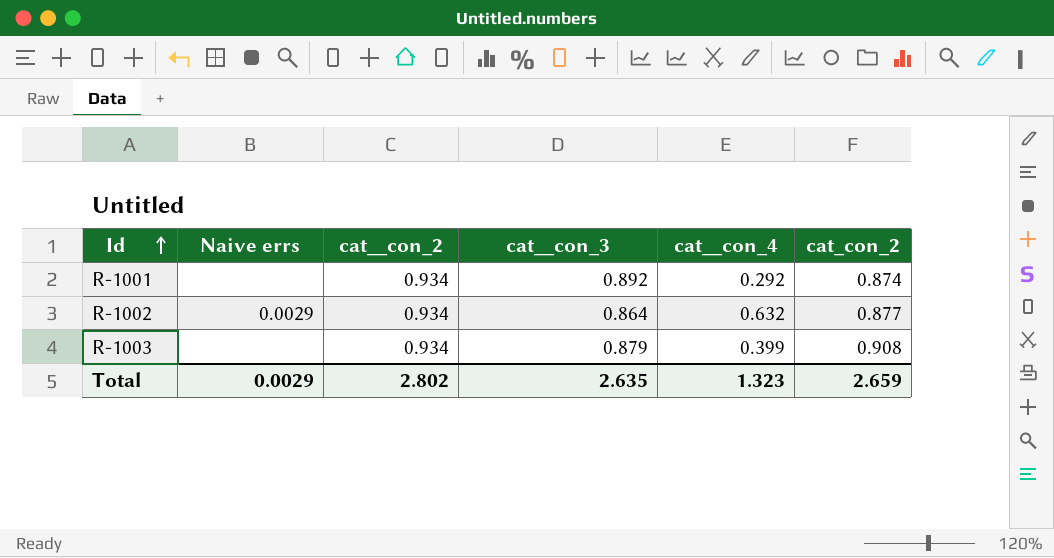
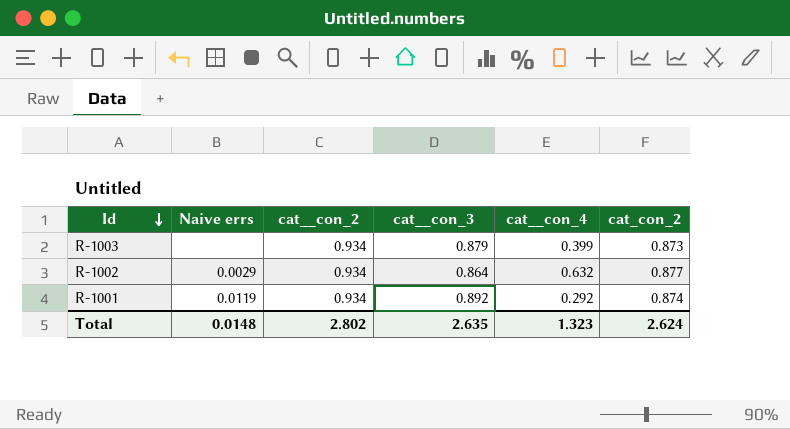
row order: Id ascending -> Id descending
R-1003 | cat_con_2: 0.908 -> 0.873
R-1001 | Naive errs: none -> 0.0119
Total | Naive errs: 0.0029 -> 0.0148
Total | cat_con_2: 2.659 -> 2.624

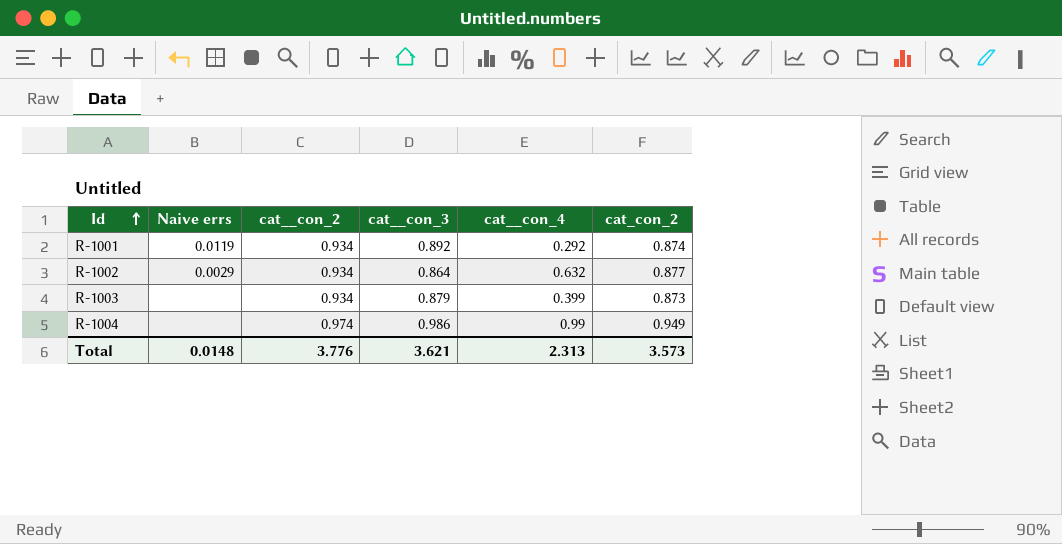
row order: Id descending -> Id ascending
row R-1004: none -> none | 0.974 | 0.986 | 0.99 | 0.949
Total | cat__con_2: 2.802 -> 3.776
Total | cat__con_3: 2.635 -> 3.621
Total | cat__con_4: 1.323 -> 2.313
Total | cat_con_2: 2.624 -> 3.573

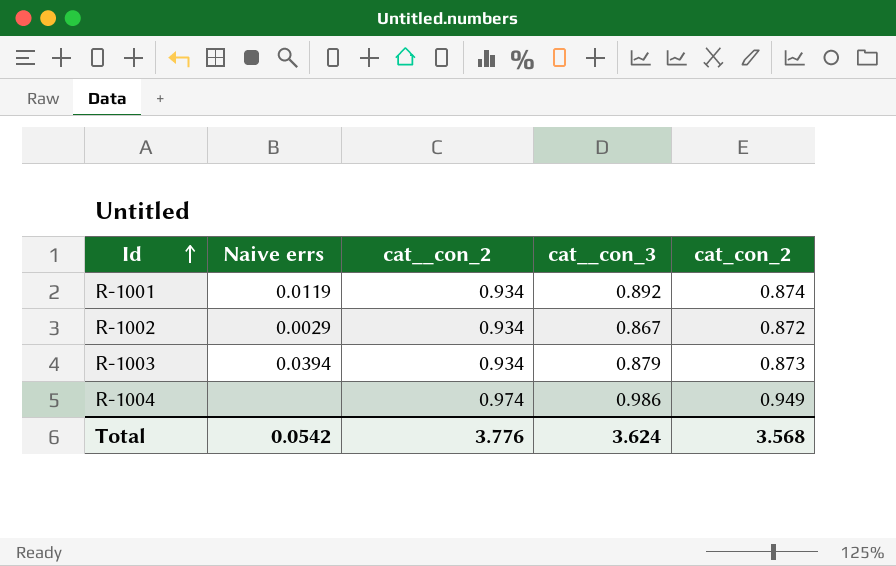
column cat__con_4 | position: 5 -> none
R-1002 | cat__con_3: 0.864 -> 0.867
R-1002 | cat_con_2: 0.877 -> 0.872
R-1003 | Naive errs: none -> 0.0394
Total | Naive errs: 0.0148 -> 0.0542
Total | cat__con_3: 3.621 -> 3.624
Total | cat_con_2: 3.573 -> 3.568

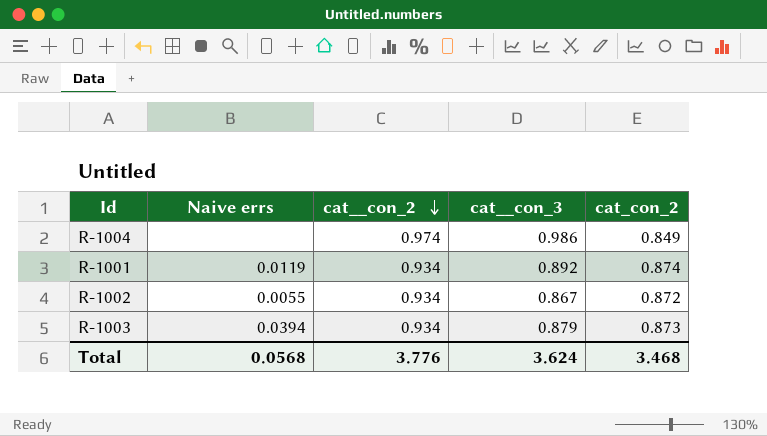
row order: Id ascending -> cat__con_2 descending
R-1004 | cat_con_2: 0.949 -> 0.849
R-1002 | Naive errs: 0.0029 -> 0.0055
Total | Naive errs: 0.0542 -> 0.0568
Total | cat_con_2: 3.568 -> 3.468

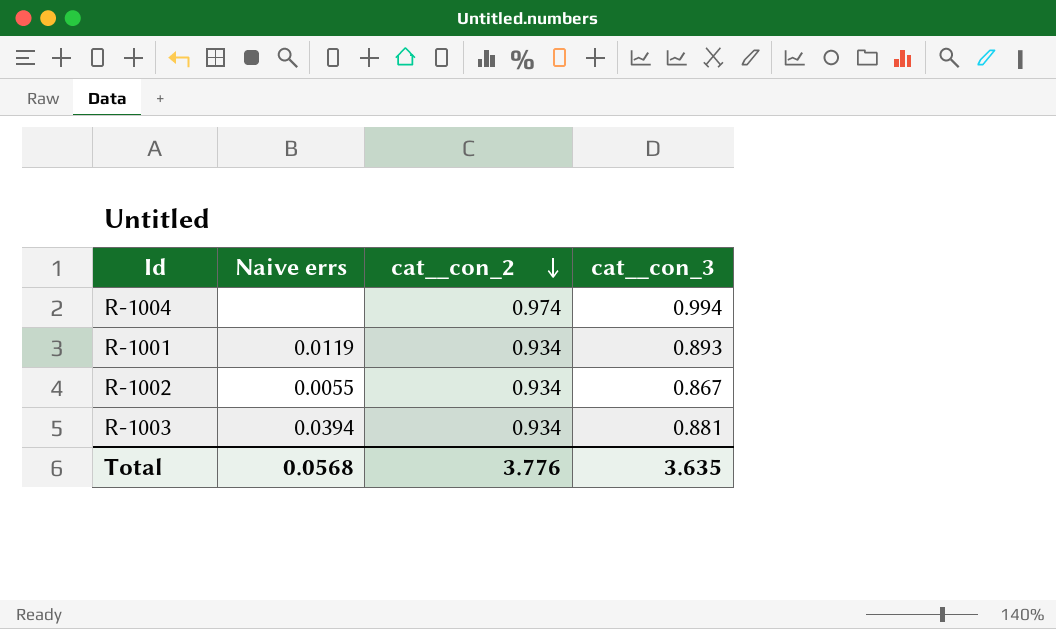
column cat_con_2 | position: 5 -> none
R-1004 | cat__con_3: 0.986 -> 0.994
R-1001 | cat__con_3: 0.892 -> 0.893
R-1003 | cat__con_3: 0.879 -> 0.881
Total | cat__con_3: 3.624 -> 3.635

